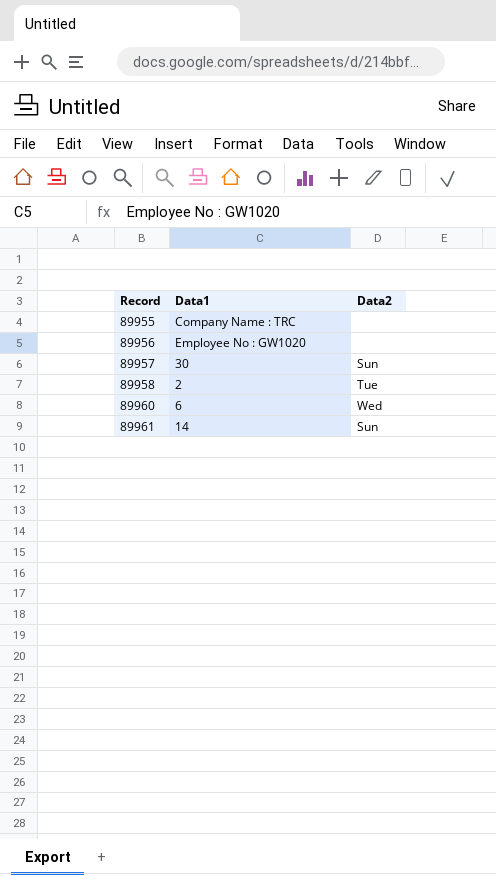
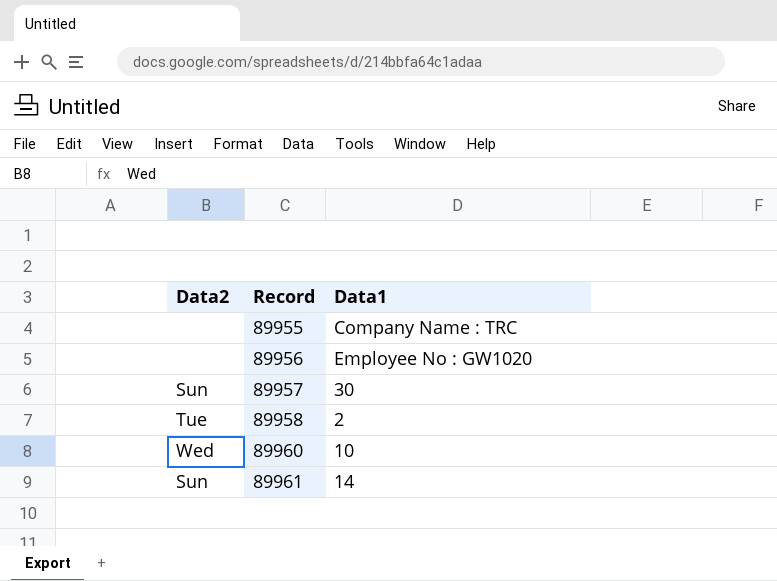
column Data2 | position: 3 -> 1
89960 | Data1: 6 -> 10

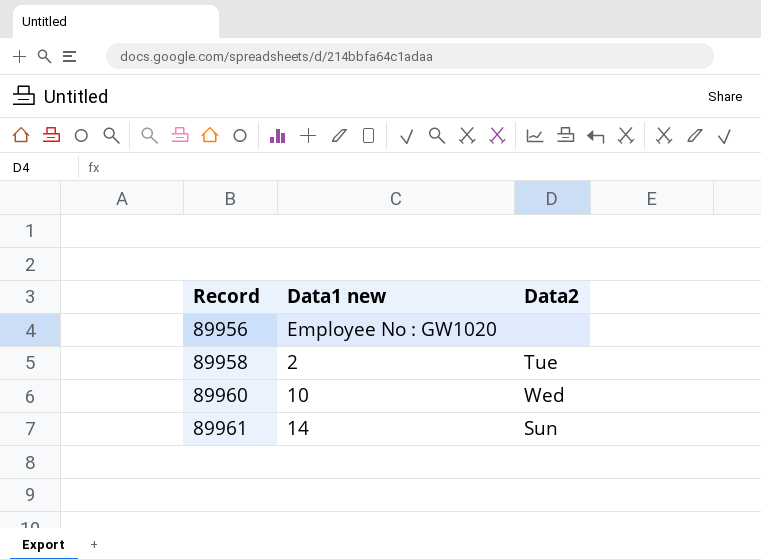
column name: Data1 -> Data1 new
column Data2 | position: 1 -> 3
row 89955: none | Company Name : TRC -> none
row 89957: Sun | 30 -> none

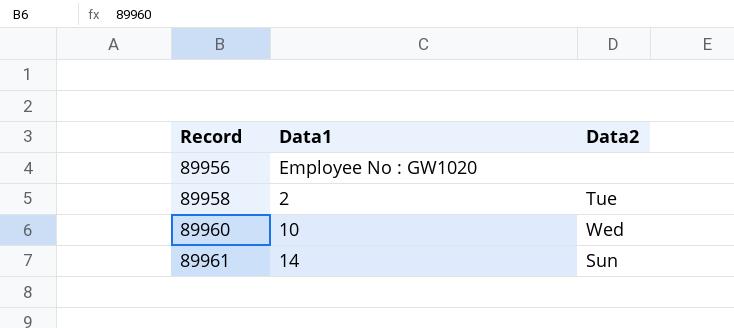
column name: Data1 new -> Data1

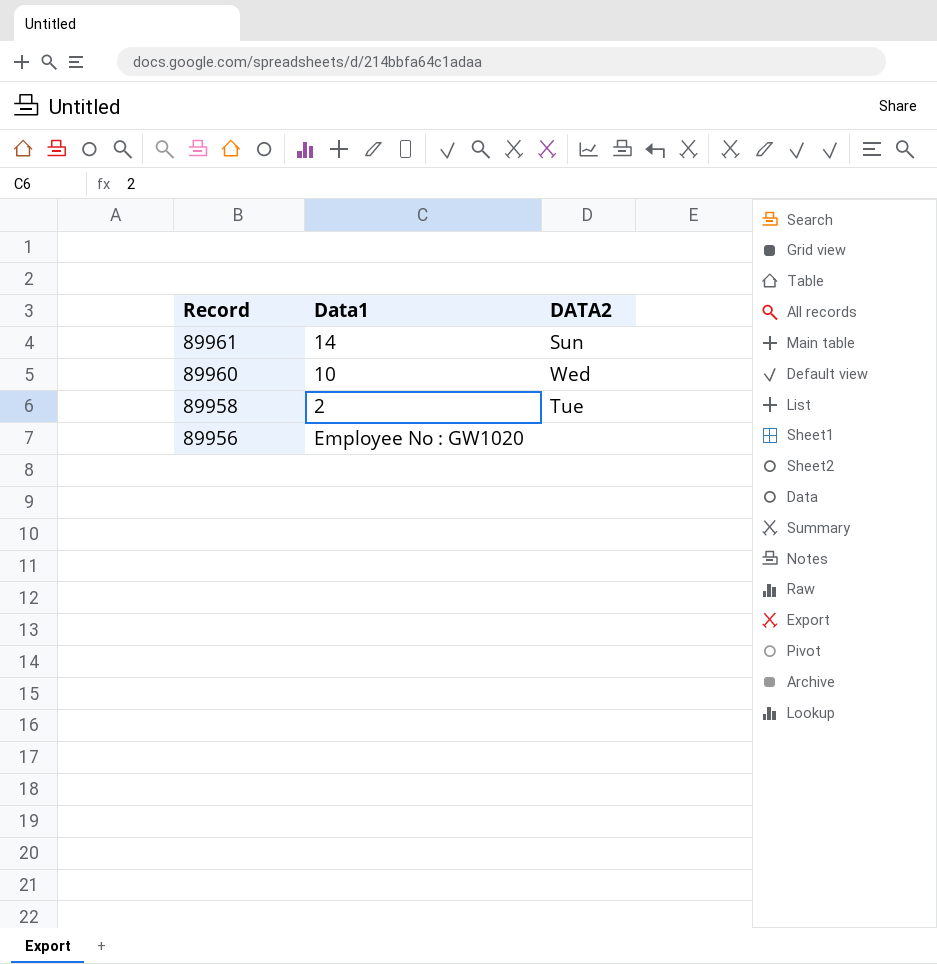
row order: Record ascending -> Record descending
column name: Data2 -> DATA2

